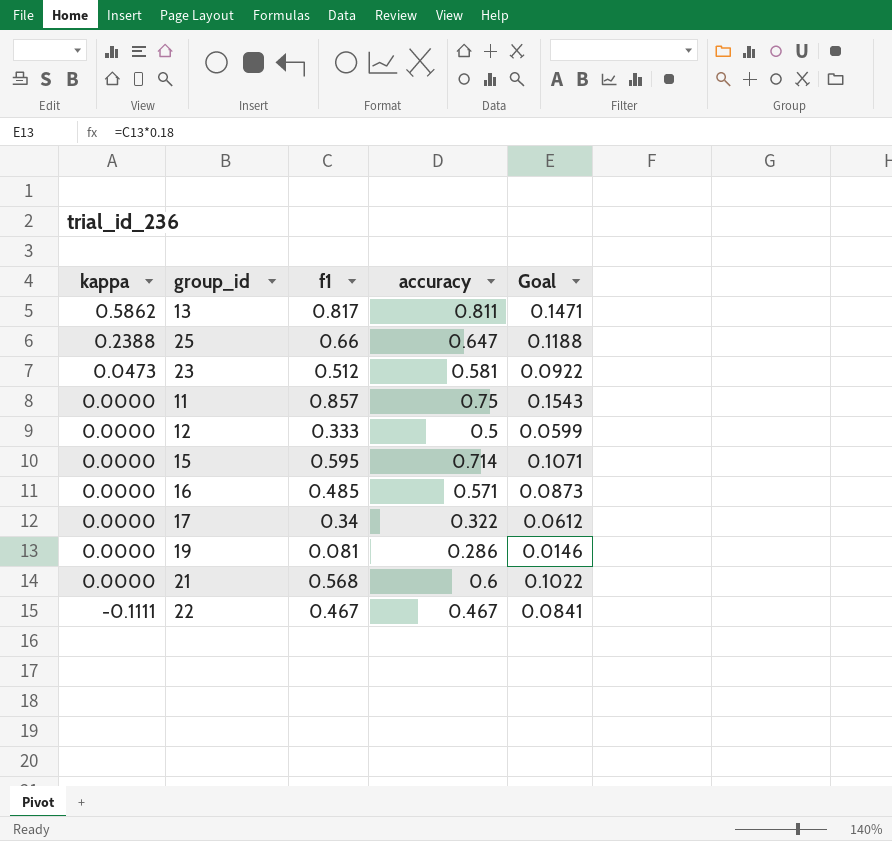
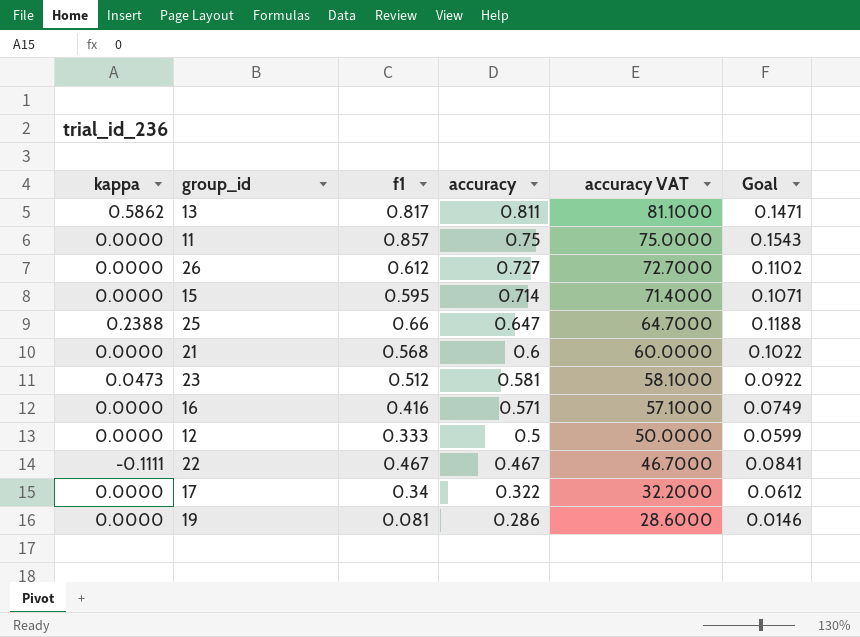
row order: kappa descending -> accuracy descending
column accuracy VAT | formula: none -> [accuracy] * 100
row 26: none -> 0.0000 | 0.612 | 0.727 | 72.7000 | 0.1102
16 | f1: 0.485 -> 0.416
16 | Goal: 0.0873 -> 0.0749

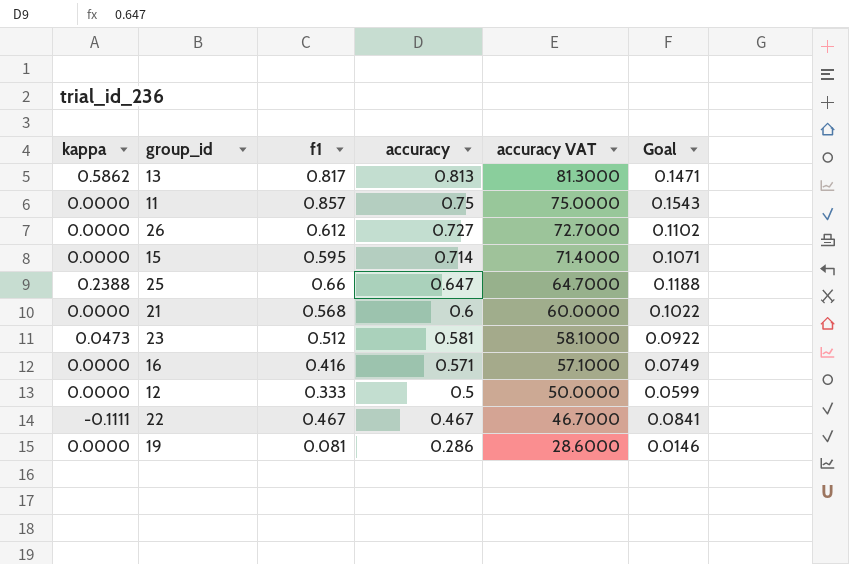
row 17: 0.0000 | 0.34 | 0.322 | 32.2000 | 0.0612 -> none
13 | accuracy: 0.811 -> 0.813
13 | accuracy VAT: 81.1000 -> 81.3000

